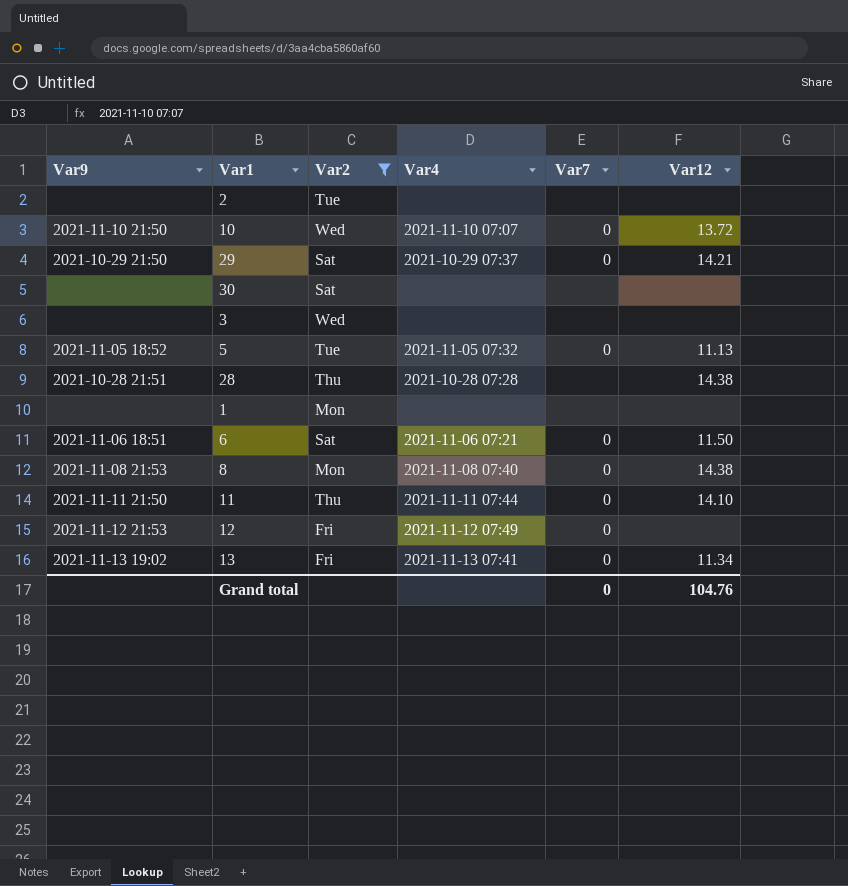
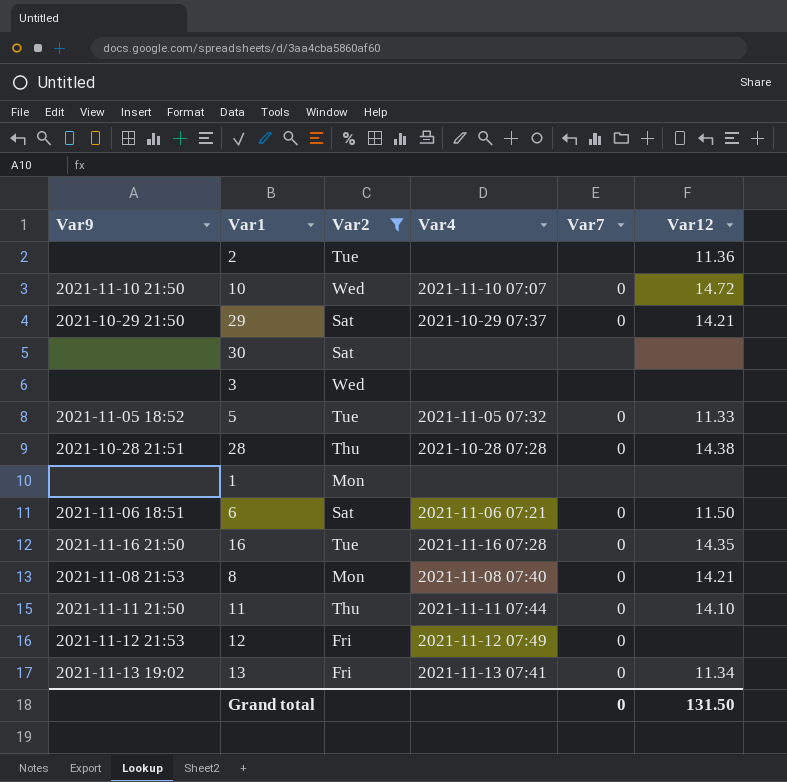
2 | Var12: none -> 11.36
10 | Var12: 13.72 -> 14.72
5 | Var12: 11.13 -> 11.33
28 | Var7: none -> 0
row 16: none -> 2021-11-16 21:50 | Tue | 2021-11-16 07:28 | 0 | 14.35
8 | Var12: 14.38 -> 14.21
Grand total | Var12: 104.76 -> 131.50

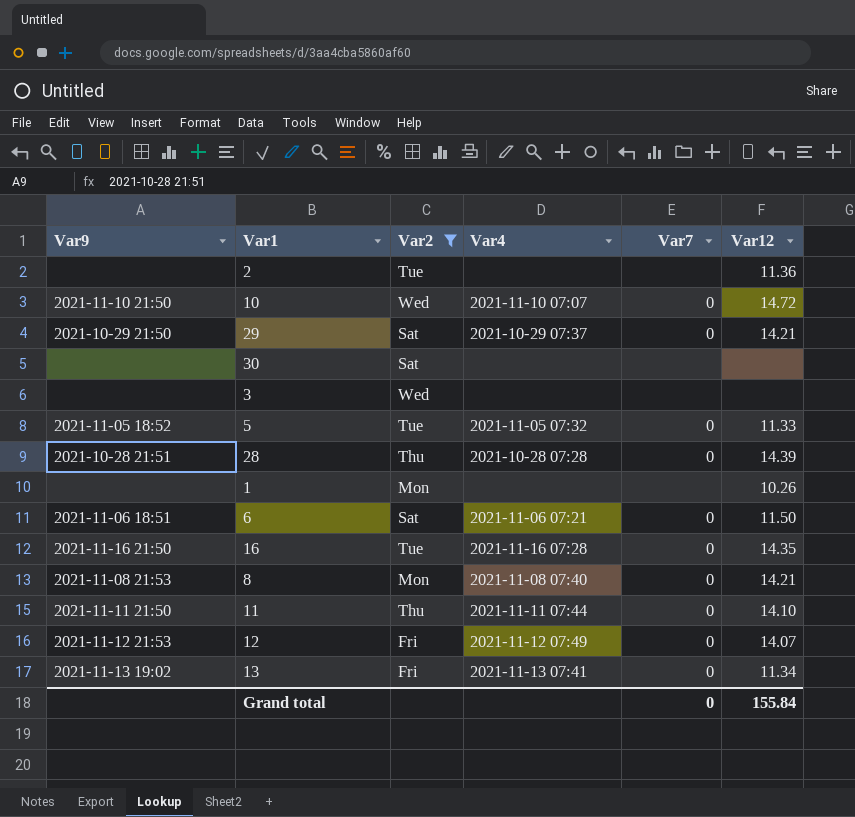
28 | Var12: 14.38 -> 14.39
1 | Var12: none -> 10.26
12 | Var12: none -> 14.07
Grand total | Var12: 131.50 -> 155.84

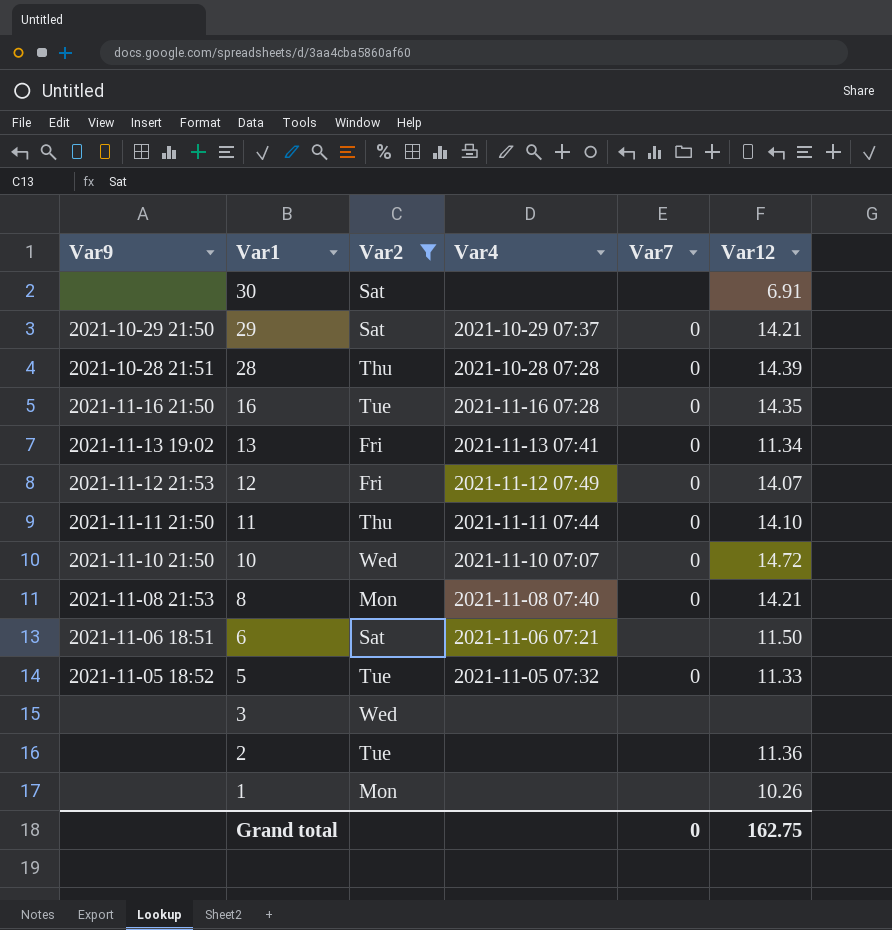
row order: none -> Var1 descending
30 | Var12: none -> 6.91
6 | Var7: 0 -> none
Grand total | Var12: 155.84 -> 162.75

